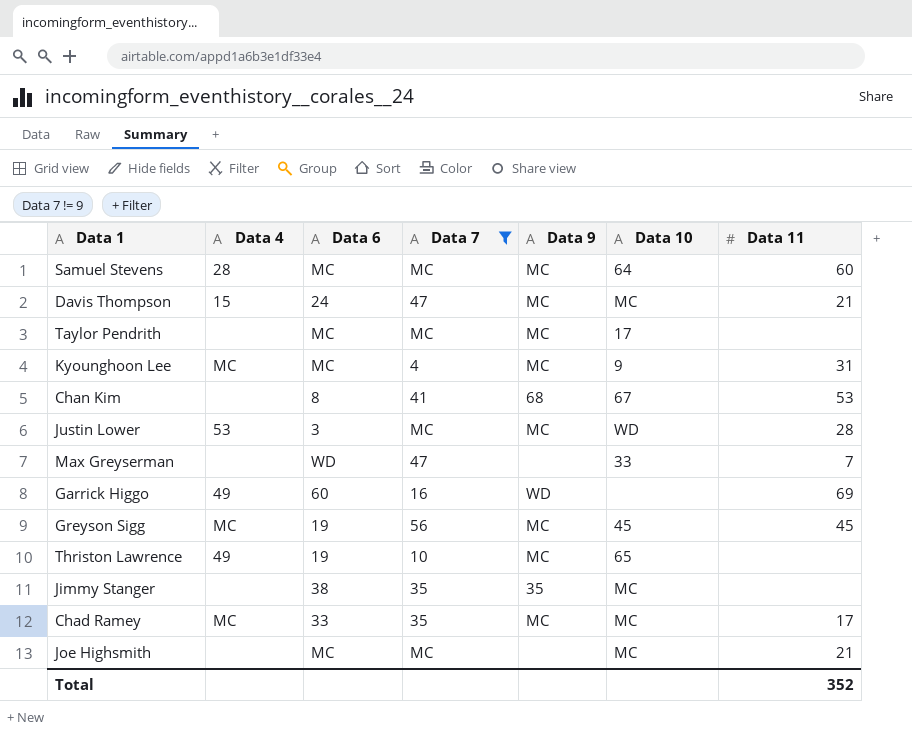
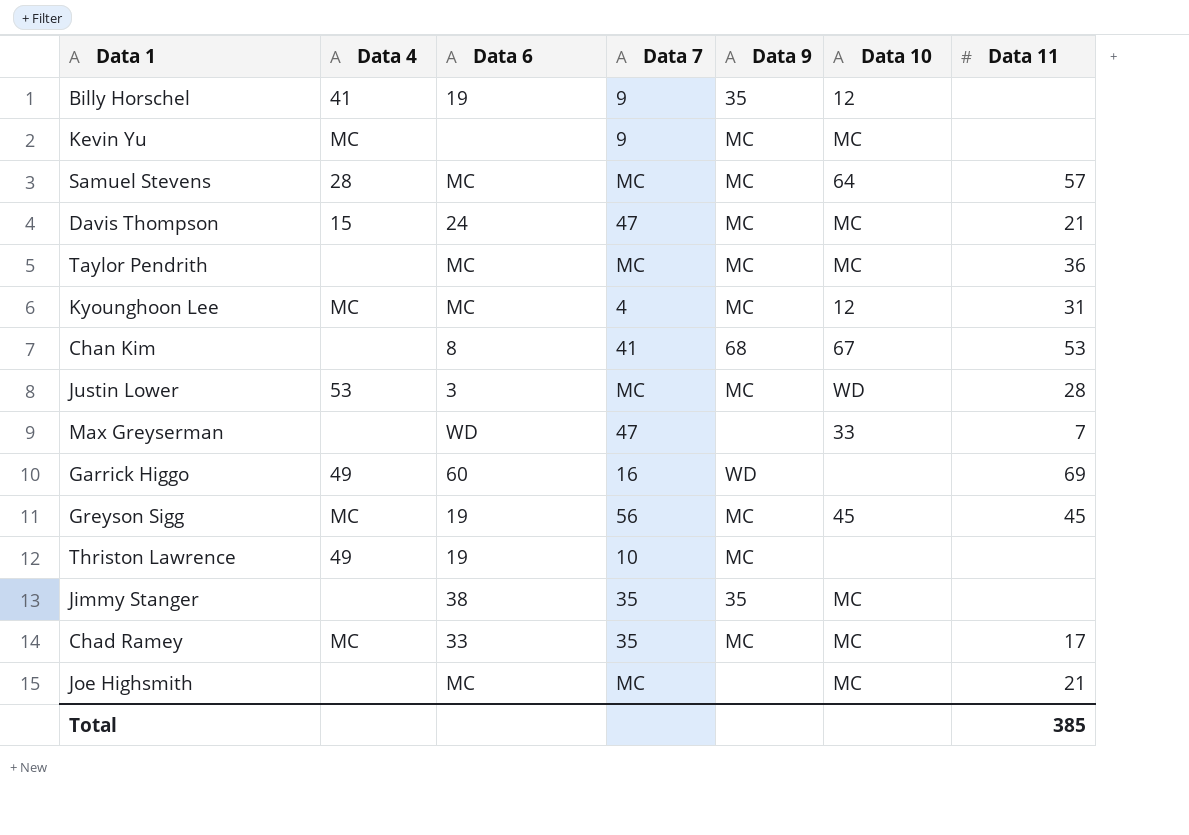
filter: Data 7 != 9 -> none
Samuel Stevens | Data 11: 60 -> 57
Taylor Pendrith | Data 10: 17 -> MC
Taylor Pendrith | Data 11: none -> 36
Kyounghoon Lee | Data 10: 9 -> 12
Thriston Lawrence | Data 10: 65 -> none
Total | Data 11: 352 -> 385

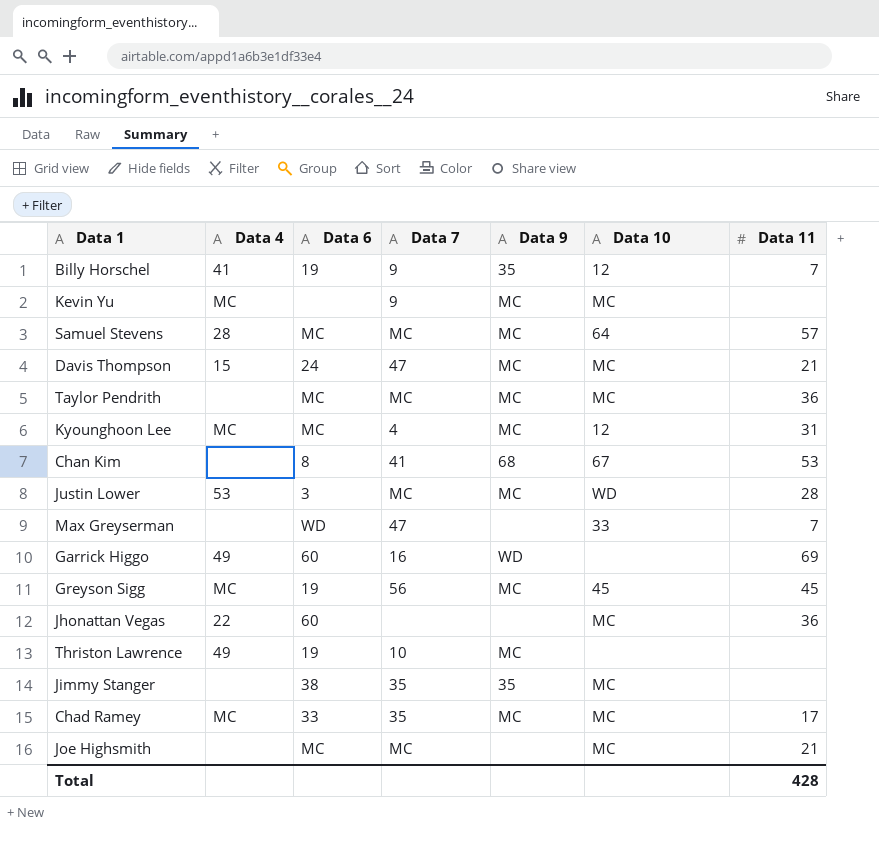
Billy Horschel | Data 11: none -> 7
row Jhonattan Vegas: none -> 22 | 60 | none | none | MC | 36
Total | Data 11: 385 -> 428

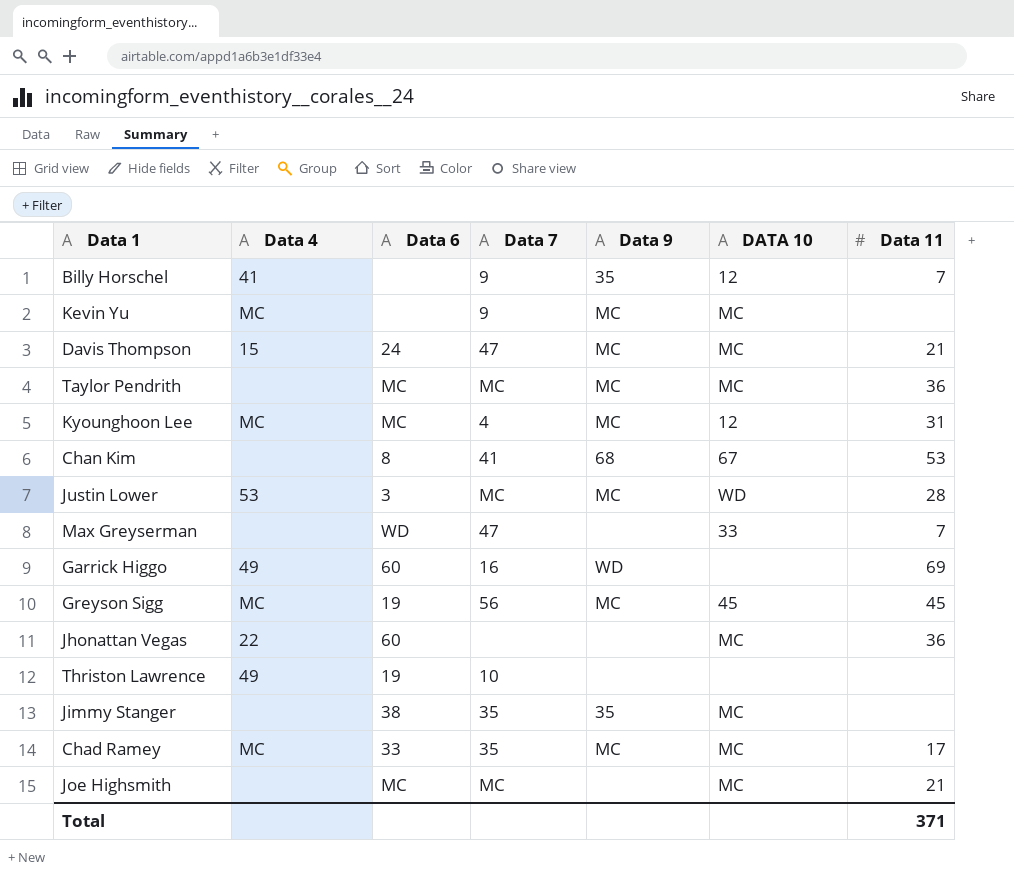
column name: Data 10 -> DATA 10
row Samuel Stevens: 28 | MC | MC | MC | 64 | 57 -> none
Billy Horschel | Data 6: 19 -> none
Thriston Lawrence | Data 9: MC -> none
Total | Data 11: 428 -> 371

